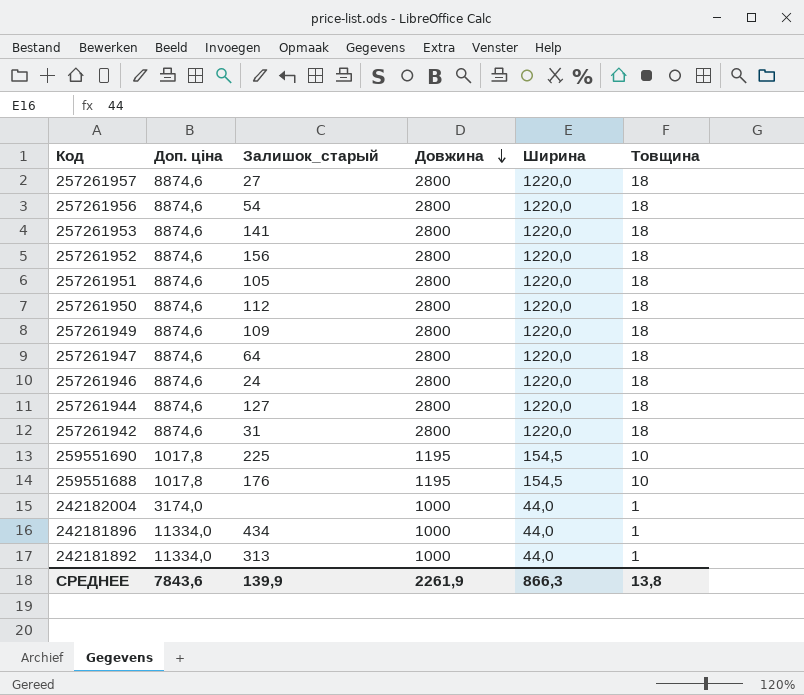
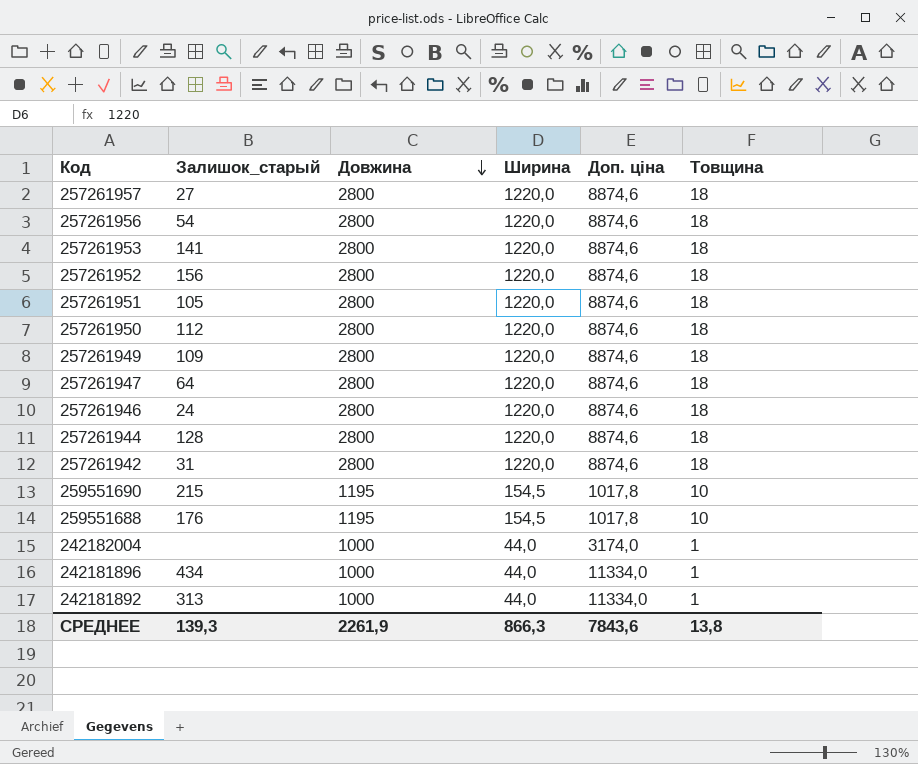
column Доп. ціна | position: 2 -> 5
257261944 | Залишок_старый: 127 -> 128
259551690 | Залишок_старый: 225 -> 215
СРЕДНЕЕ | Залишок_старый: 139,9 -> 139,3

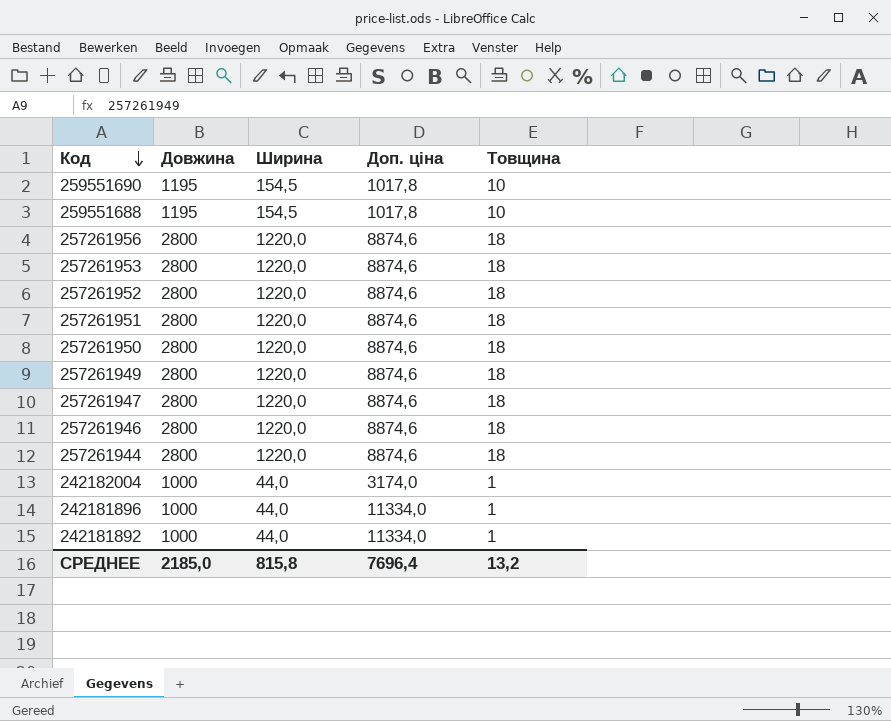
row order: Довжина descending -> Код descending
column Залишок_старый | position: 2 -> none
row 257261957: 27 | 2800 | 1220,0 | 8874,6 | 18 -> none
row 257261942: 31 | 2800 | 1220,0 | 8874,6 | 18 -> none
СРЕДНЕЕ | Довжина: 2261,9 -> 2185,0
СРЕДНЕЕ | Ширина: 866,3 -> 815,8
СРЕДНЕЕ | Доп. ціна: 7843,6 -> 7696,4
СРЕДНЕЕ | Товщина: 13,8 -> 13,2

